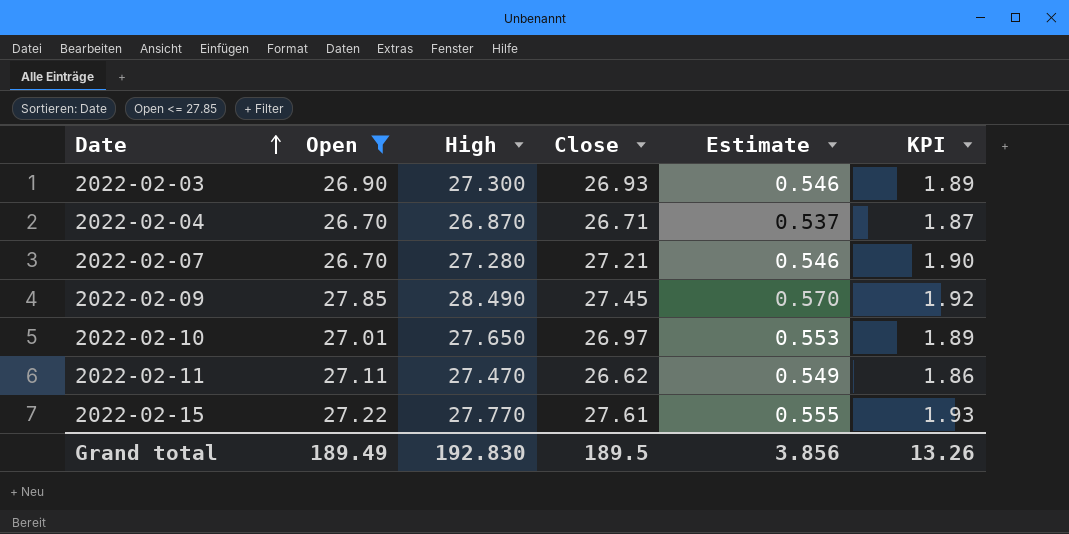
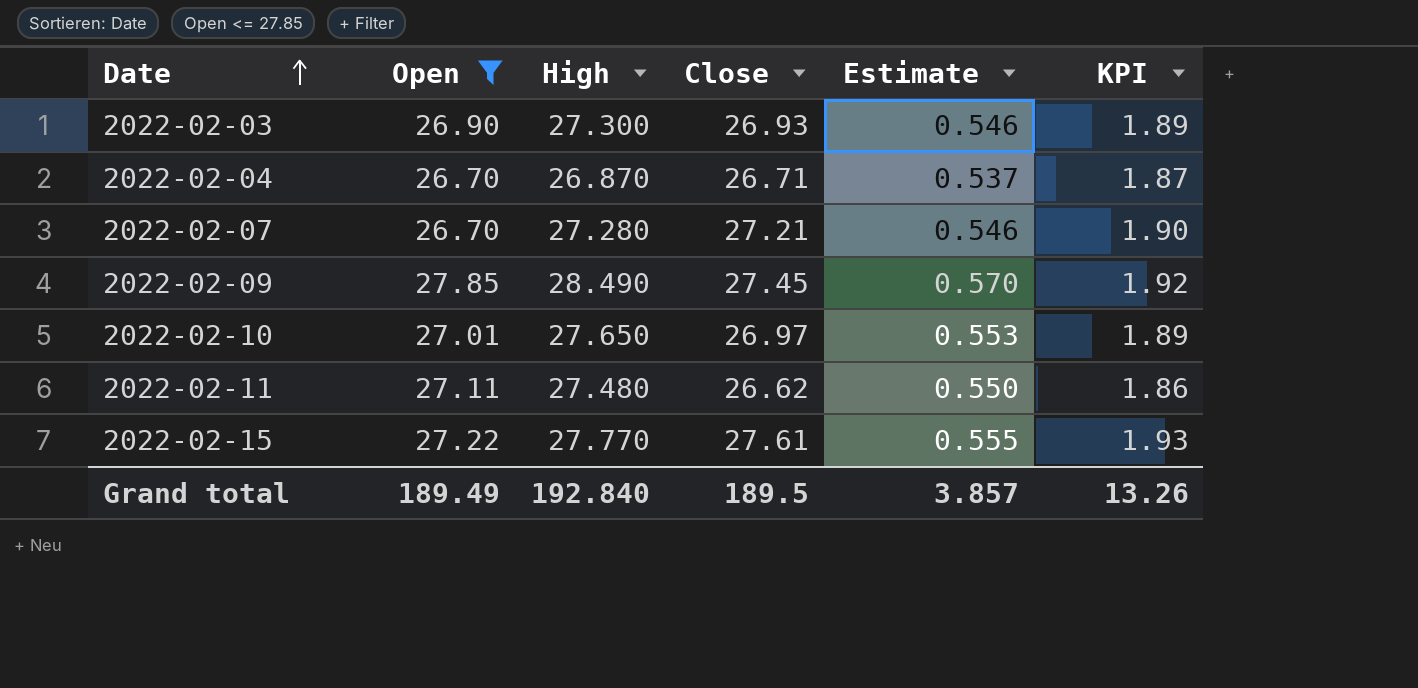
2022-02-11 | High: 27.470 -> 27.480
2022-02-11 | Estimate: 0.549 -> 0.550
Grand total | High: 192.830 -> 192.840
Grand total | Estimate: 3.856 -> 3.857

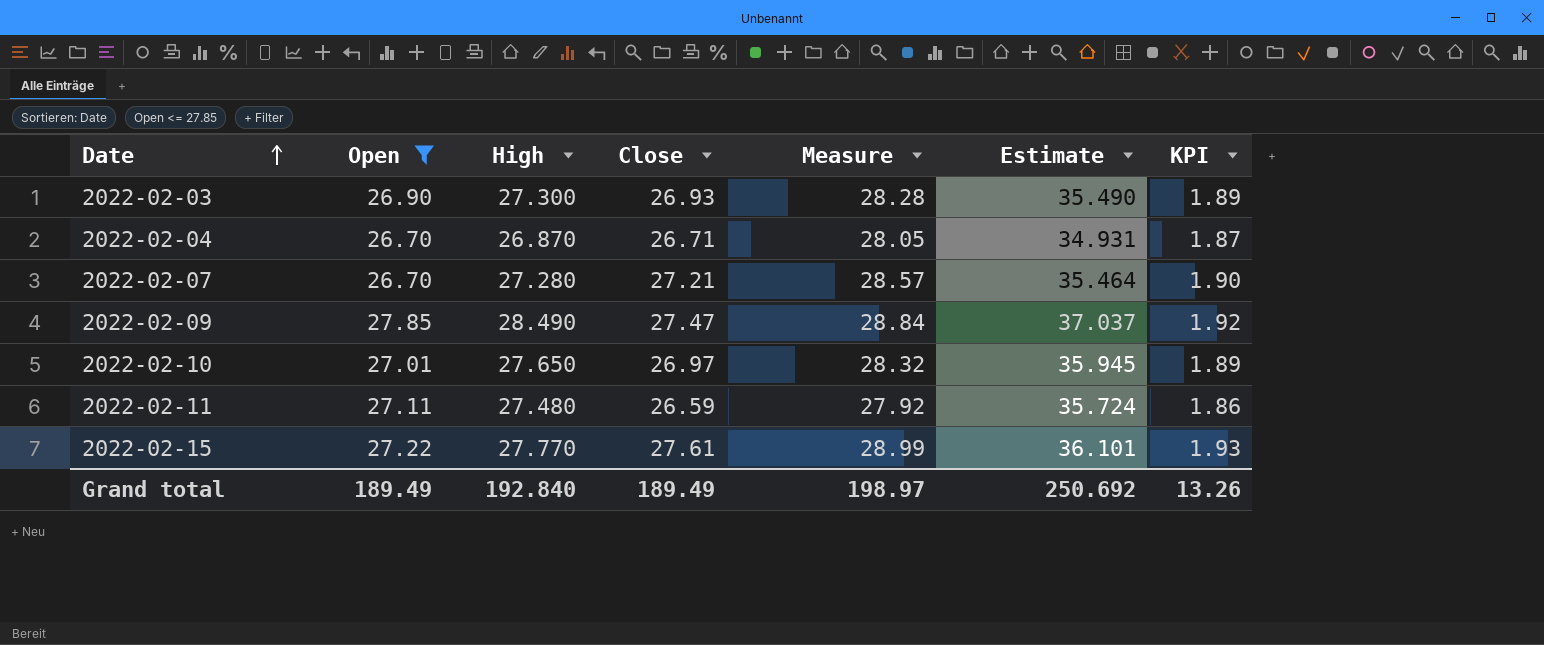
column Measure | formula: none -> [Close] * 1.05
column Estimate | formula: [High] * 0.02 -> [High] * 1.3
2022-02-09 | Close: 27.45 -> 27.47
2022-02-11 | Close: 26.62 -> 26.59
Grand total | Close: 189.5 -> 189.49
Grand total | Estimate: 3.857 -> 250.692

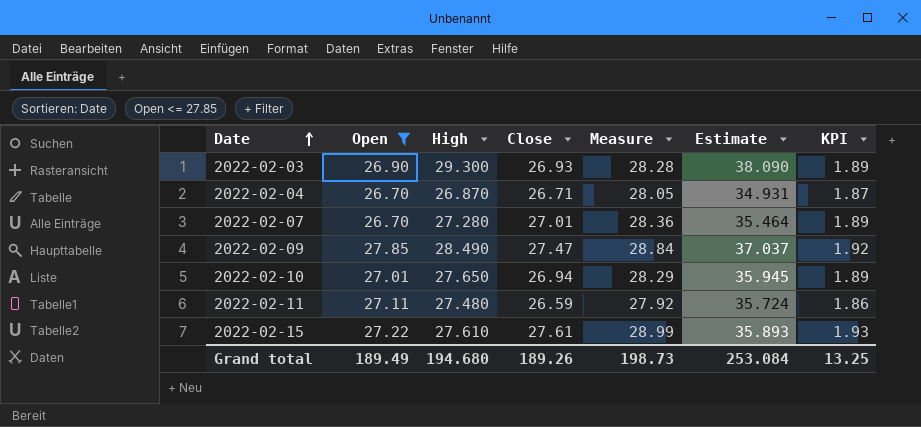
2022-02-03 | High: 27.300 -> 29.300
2022-02-03 | Estimate: 35.490 -> 38.090
2022-02-07 | Close: 27.21 -> 27.01
2022-02-07 | Measure: 28.57 -> 28.36
2022-02-07 | KPI: 1.90 -> 1.89
2022-02-10 | Close: 26.97 -> 26.94
2022-02-10 | Measure: 28.32 -> 28.29
2022-02-15 | High: 27.770 -> 27.610
2022-02-15 | Estimate: 36.101 -> 35.893
Grand total | High: 192.840 -> 194.680
Grand total | Close: 189.49 -> 189.26
Grand total | Measure: 198.97 -> 198.73
Grand total | Estimate: 250.692 -> 253.084
Grand total | KPI: 13.26 -> 13.25

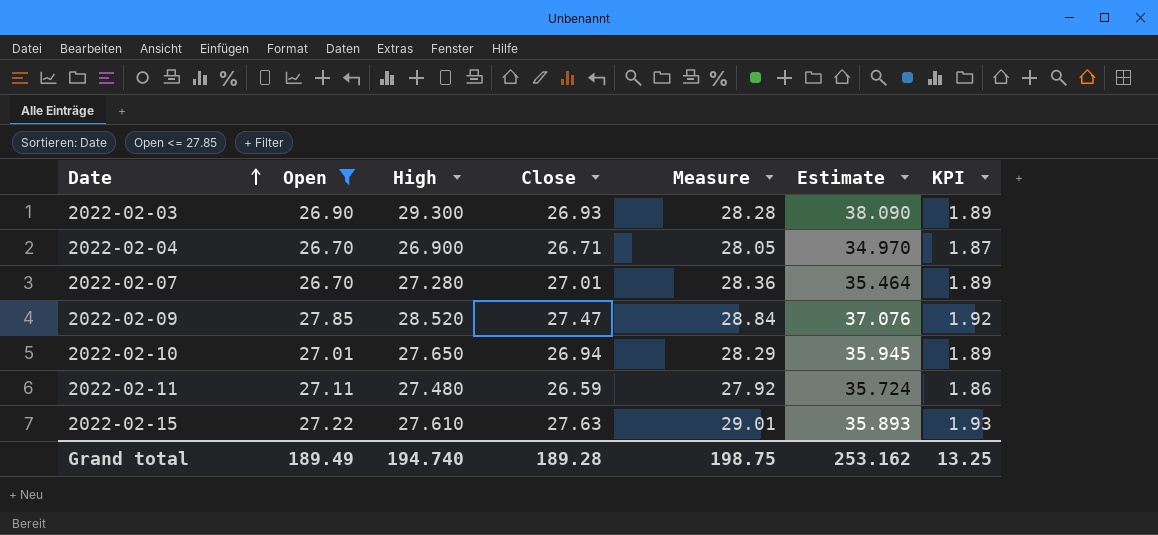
2022-02-04 | High: 26.870 -> 26.900
2022-02-04 | Estimate: 34.931 -> 34.970
2022-02-09 | High: 28.490 -> 28.520
2022-02-09 | Estimate: 37.037 -> 37.076
2022-02-15 | Close: 27.61 -> 27.63
2022-02-15 | Measure: 28.99 -> 29.01
Grand total | High: 194.680 -> 194.740
Grand total | Close: 189.26 -> 189.28
Grand total | Measure: 198.73 -> 198.75
Grand total | Estimate: 253.084 -> 253.162

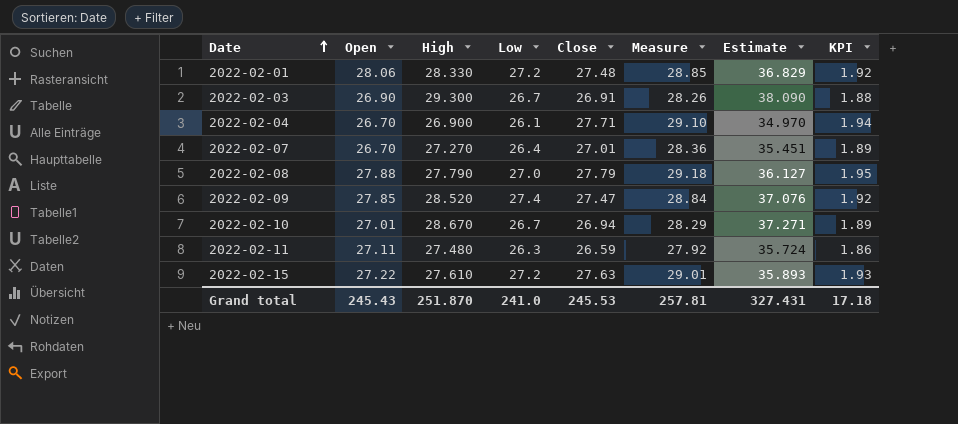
filter: Open <= 27.85 -> none
column Low | position: none -> 4
2022-02-03 | Close: 26.93 -> 26.91
2022-02-03 | Measure: 28.28 -> 28.26
2022-02-03 | KPI: 1.89 -> 1.88
2022-02-04 | Close: 26.71 -> 27.71
2022-02-04 | Measure: 28.05 -> 29.10
2022-02-04 | KPI: 1.87 -> 1.94
2022-02-07 | High: 27.280 -> 27.270
2022-02-07 | Estimate: 35.464 -> 35.451
2022-02-10 | High: 27.650 -> 28.670
2022-02-10 | Estimate: 35.945 -> 37.271
Grand total | Open: 189.49 -> 245.43
Grand total | High: 194.740 -> 251.870
Grand total | Close: 189.28 -> 245.53
Grand total | Measure: 198.75 -> 257.81
Grand total | Estimate: 253.162 -> 327.431
Grand total | KPI: 13.25 -> 17.18

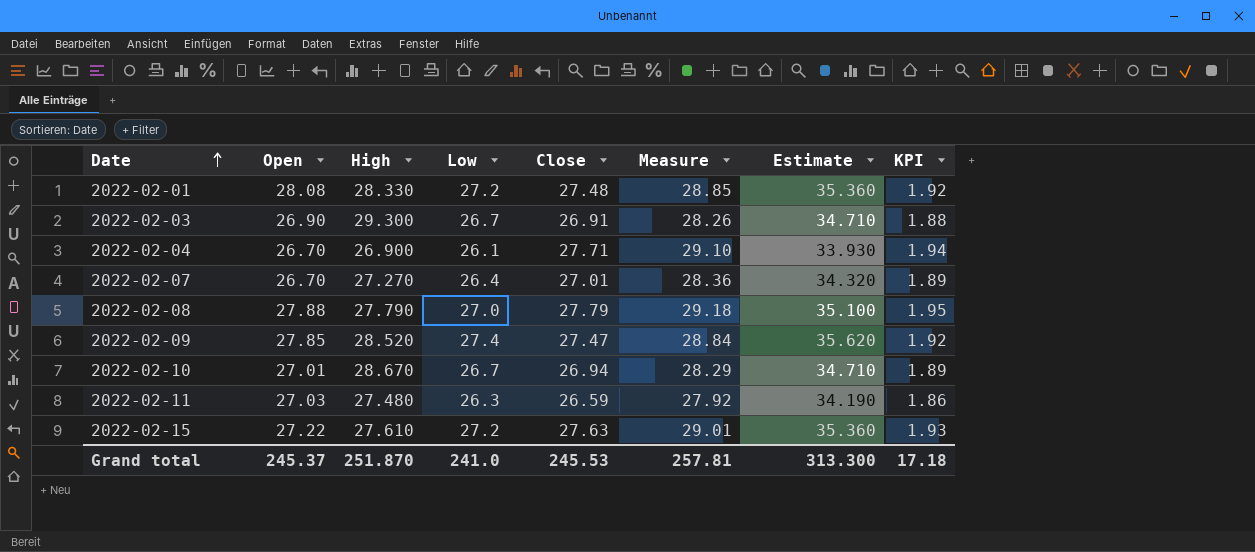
column Estimate | formula: [High] * 1.3 -> [Low] * 1.3
2022-02-01 | Open: 28.06 -> 28.08
2022-02-11 | Open: 27.11 -> 27.03
Grand total | Open: 245.43 -> 245.37
Grand total | Estimate: 327.431 -> 313.300

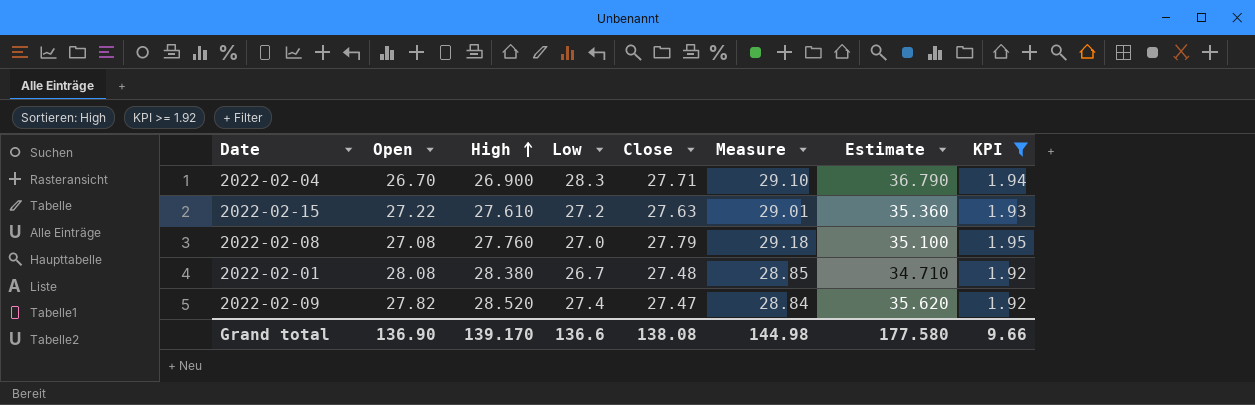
filter: none -> KPI >= 1.92
row order: Date ascending -> High ascending
2022-02-04 | Low: 26.1 -> 28.3
2022-02-04 | Estimate: 33.930 -> 36.790
2022-02-08 | Open: 27.88 -> 27.08
2022-02-08 | High: 27.790 -> 27.760
2022-02-01 | High: 28.330 -> 28.380
2022-02-01 | Low: 27.2 -> 26.7
2022-02-01 | Estimate: 35.360 -> 34.710
2022-02-09 | Open: 27.85 -> 27.82
Grand total | Open: 245.37 -> 136.90
Grand total | High: 251.870 -> 139.170
Grand total | Low: 241.0 -> 136.6
Grand total | Close: 245.53 -> 138.08
Grand total | Measure: 257.81 -> 144.98
Grand total | Estimate: 313.300 -> 177.580
Grand total | KPI: 17.18 -> 9.66

